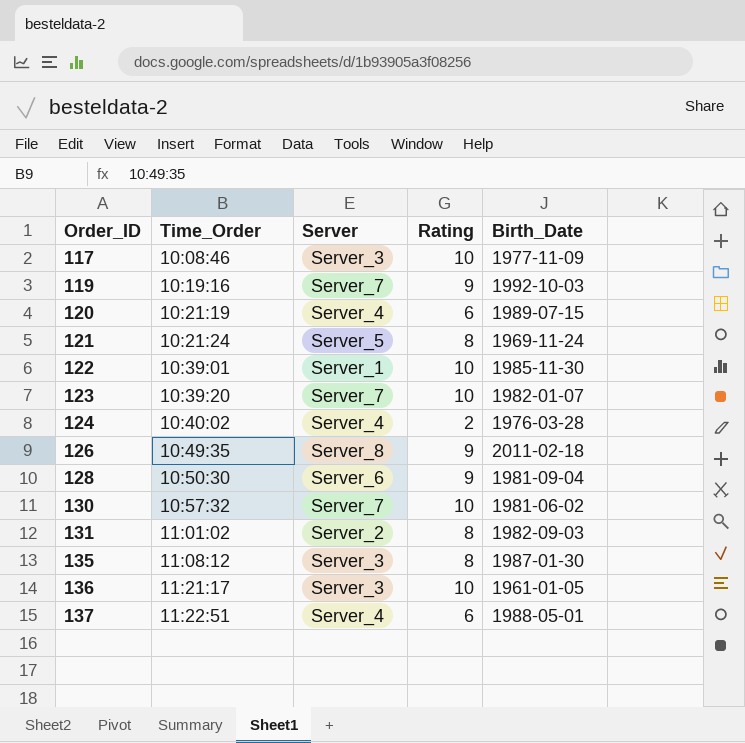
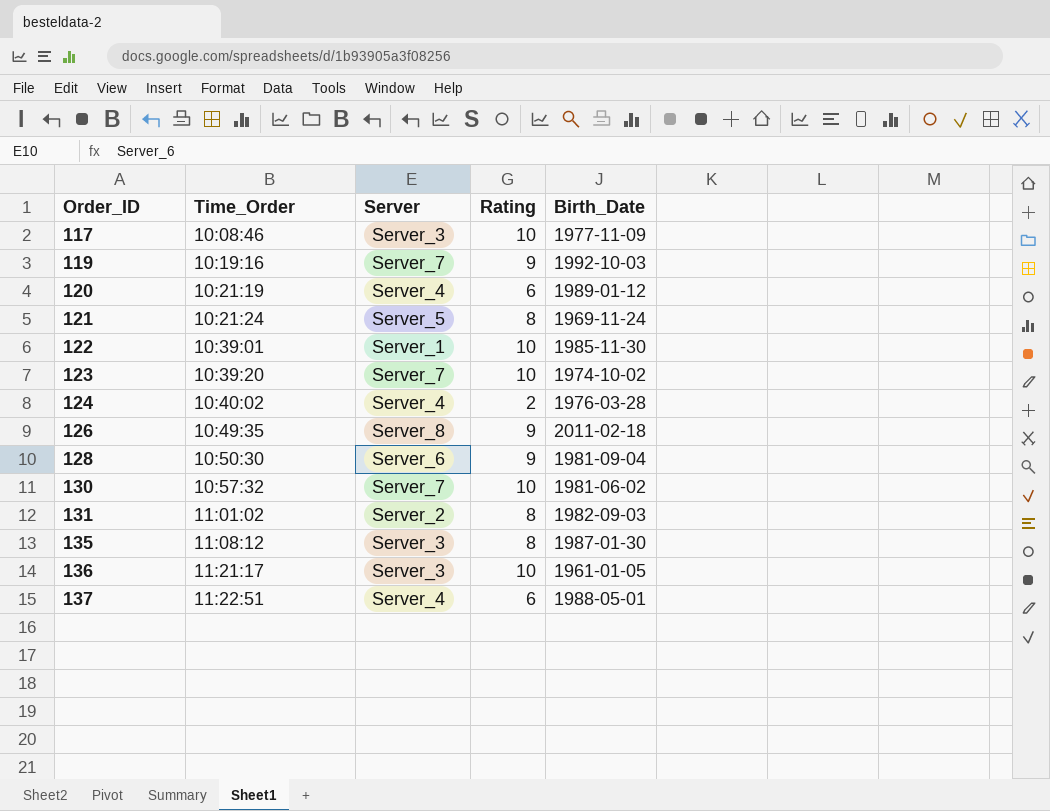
120 | Birth_Date: 1989-07-15 -> 1989-01-12
123 | Birth_Date: 1982-01-07 -> 1974-10-02

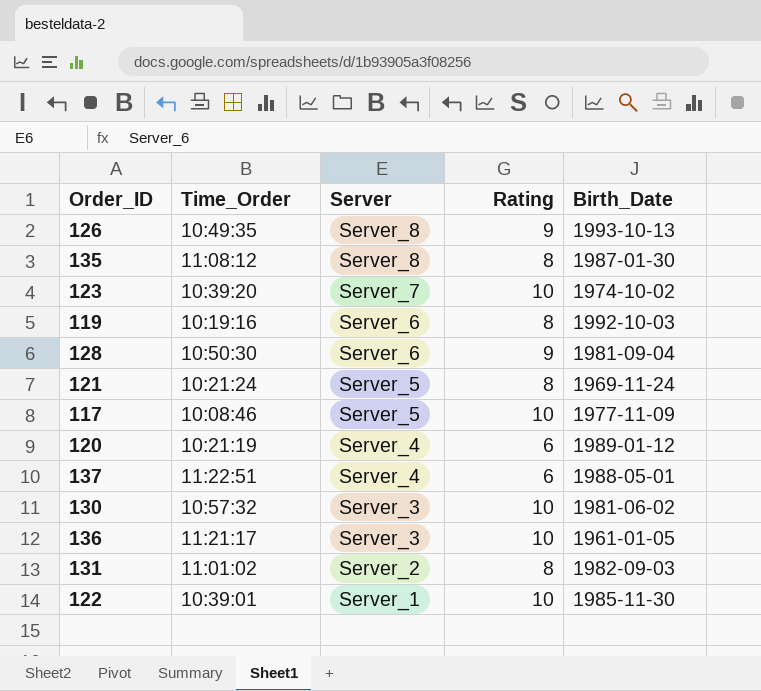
row order: Order_ID ascending -> Server descending
row 124: 10:40:02 | Server_4 | 2 | 1976-03-28 -> none
126 | Birth_Date: 2011-02-18 -> 1993-10-13
135 | Server: Server_3 -> Server_8
119 | Server: Server_7 -> Server_6
119 | Rating: 9 -> 8
117 | Server: Server_3 -> Server_5
130 | Server: Server_7 -> Server_3

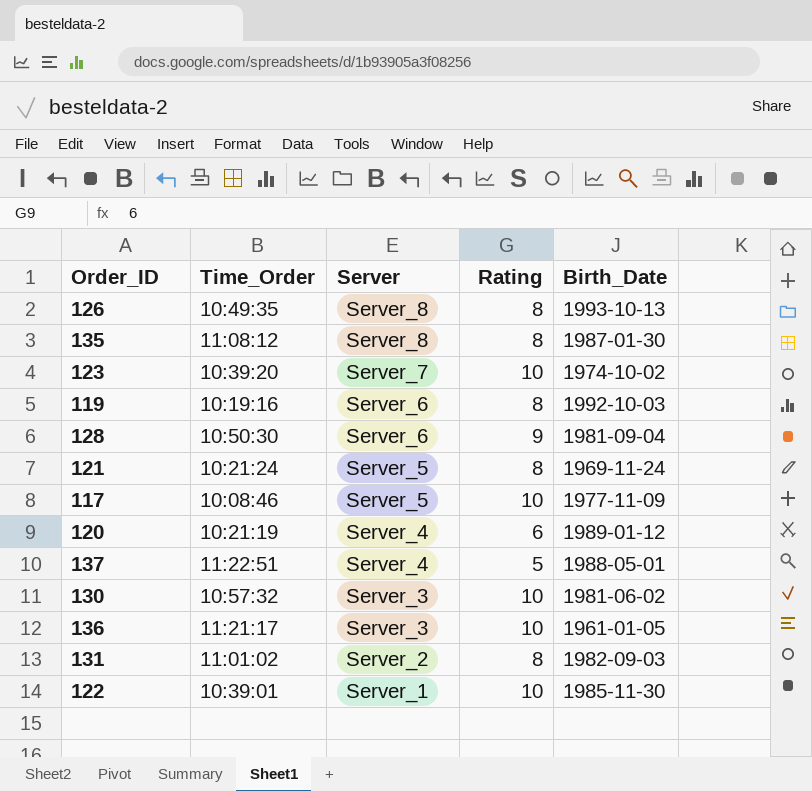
126 | Rating: 9 -> 8
137 | Rating: 6 -> 5

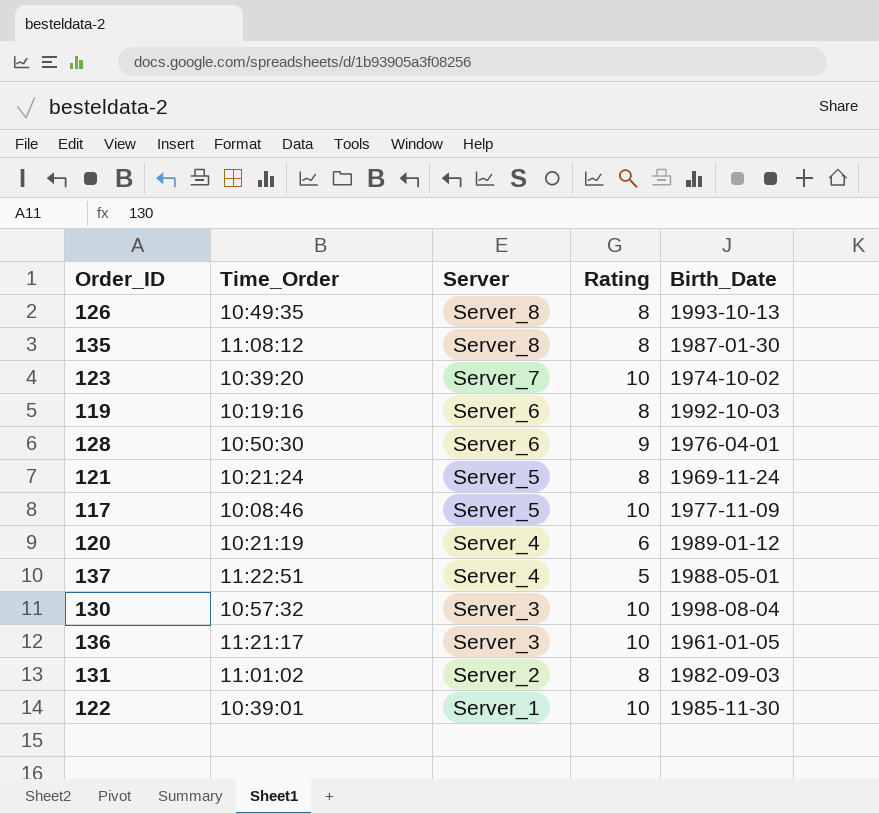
128 | Birth_Date: 1981-09-04 -> 1976-04-01
130 | Birth_Date: 1981-06-02 -> 1998-08-04

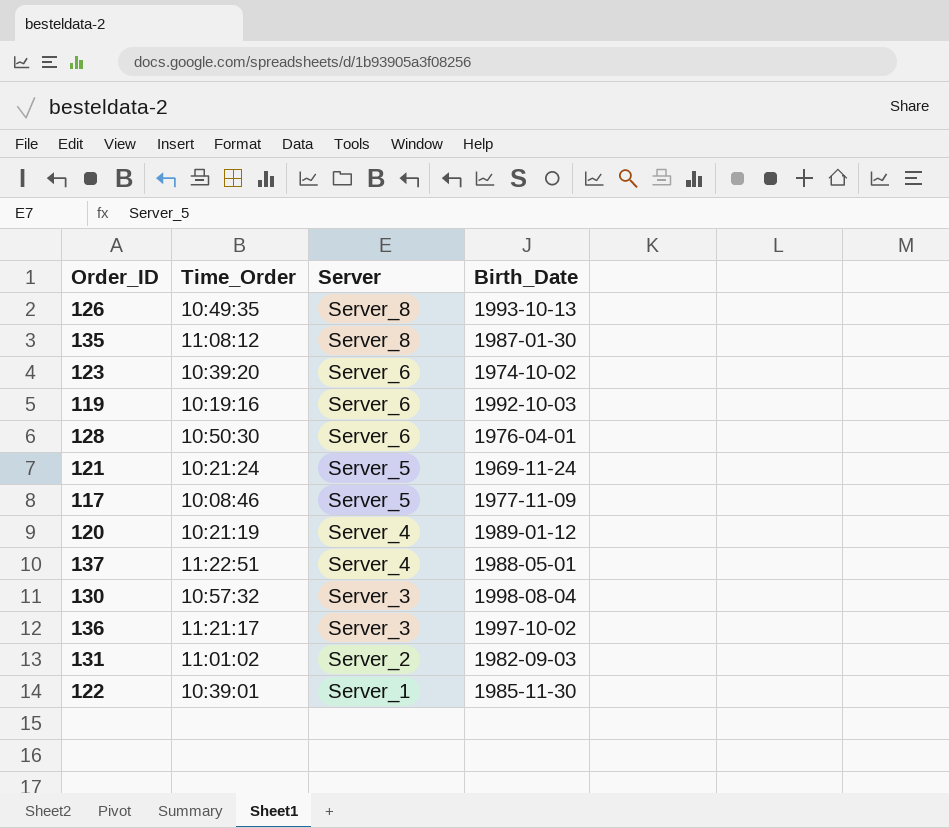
column Rating | position: 4 -> none
123 | Server: Server_7 -> Server_6
136 | Birth_Date: 1961-01-05 -> 1997-10-02

